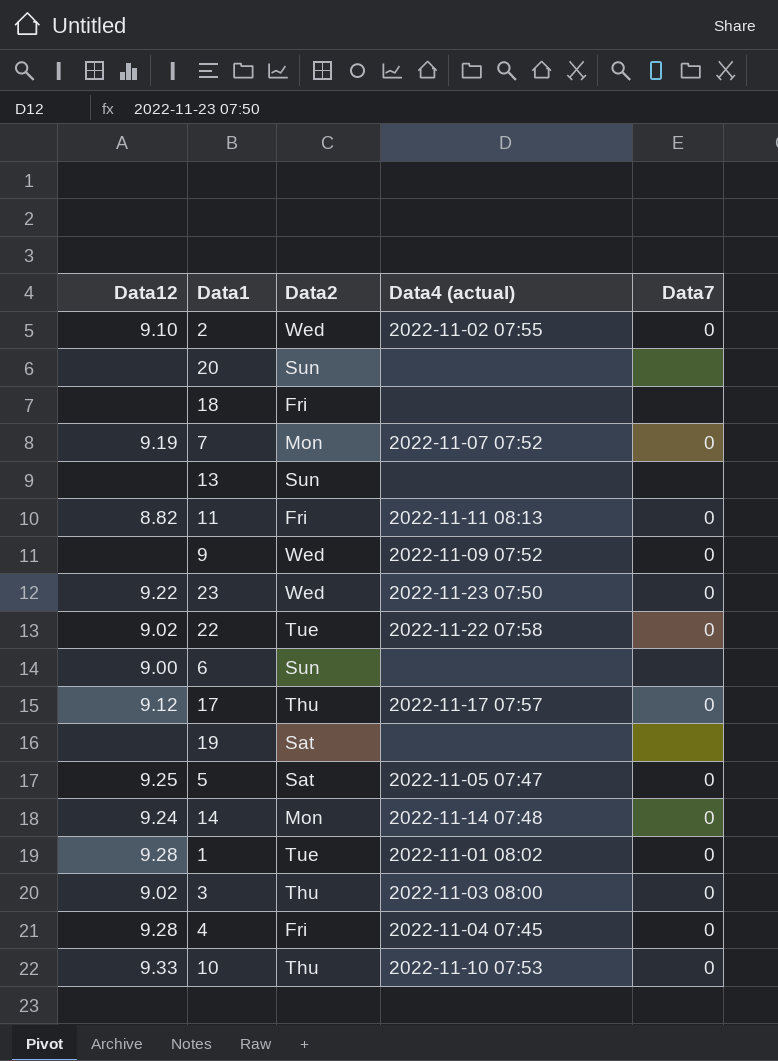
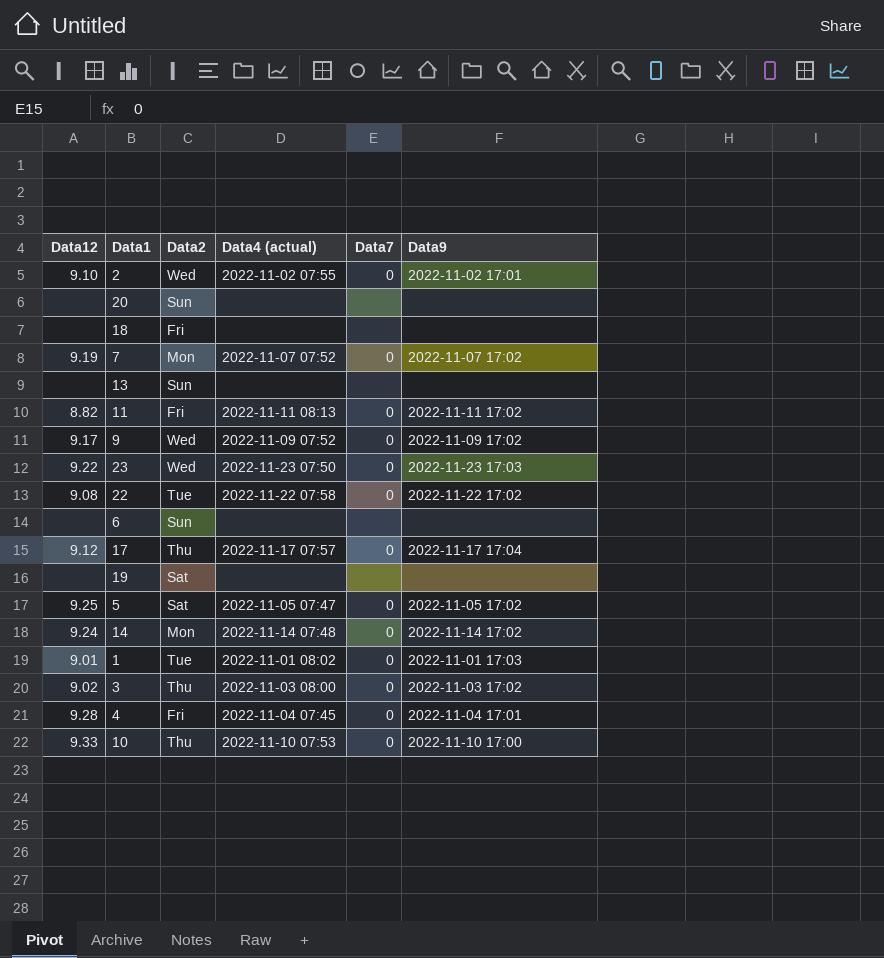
column Data9 | position: none -> 6
9 | Data12: none -> 9.17
22 | Data12: 9.02 -> 9.08
6 | Data12: 9.00 -> none
1 | Data12: 9.28 -> 9.01

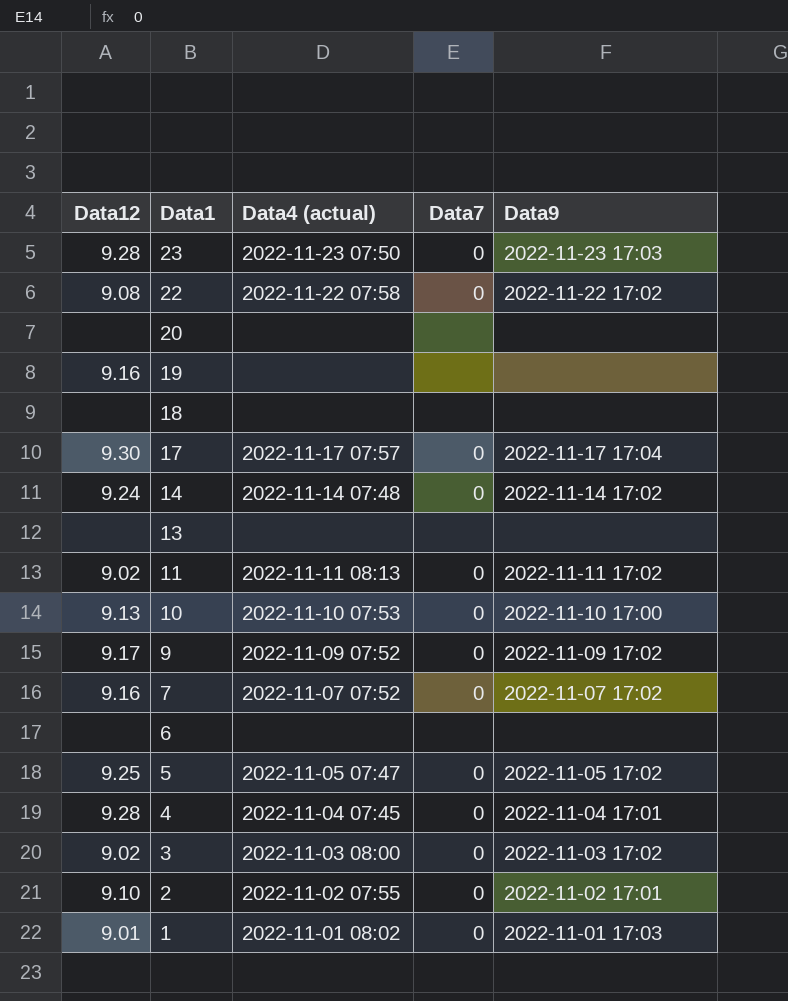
row order: none -> Data1 descending
column Data2 | position: 3 -> none
23 | Data12: 9.22 -> 9.28
19 | Data12: none -> 9.16
17 | Data12: 9.12 -> 9.30
11 | Data12: 8.82 -> 9.02
10 | Data12: 9.33 -> 9.13
7 | Data12: 9.19 -> 9.16

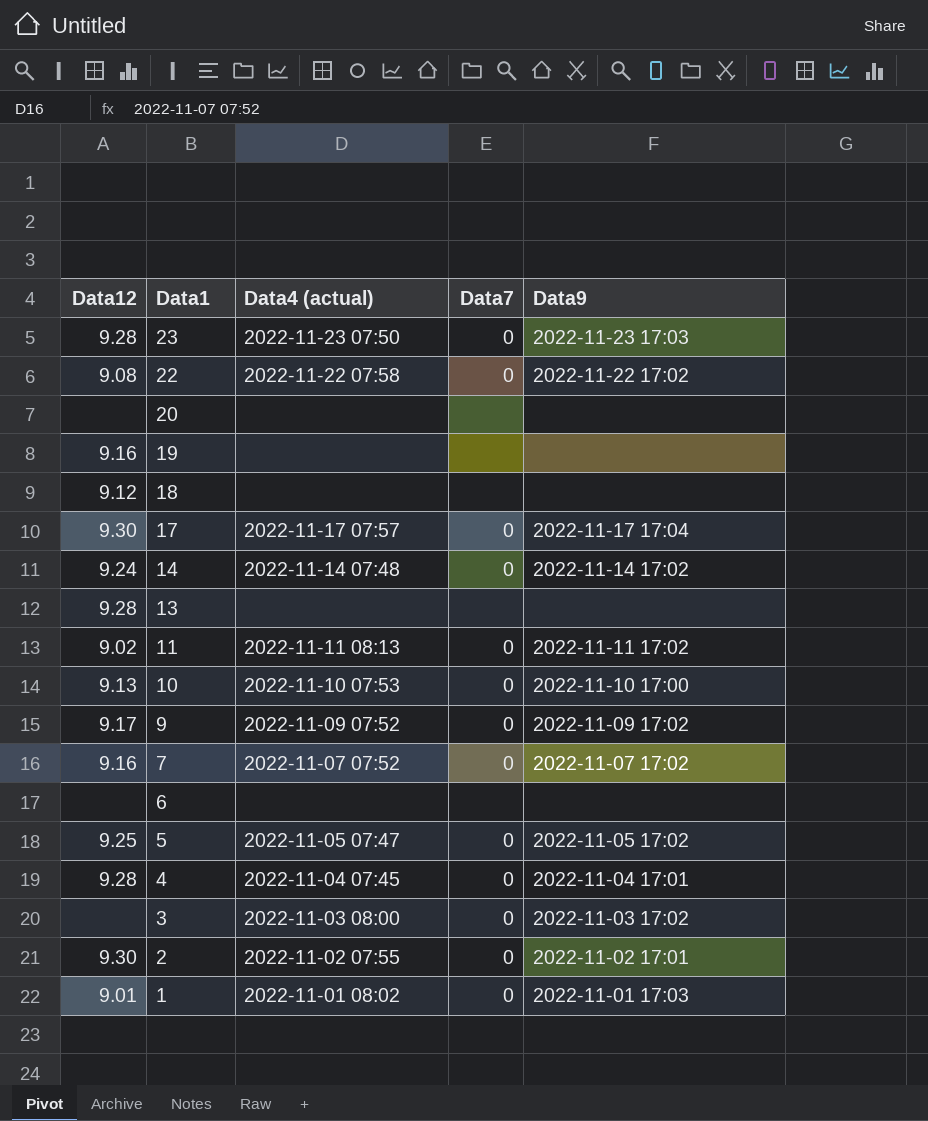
18 | Data12: none -> 9.12
13 | Data12: none -> 9.28
3 | Data12: 9.02 -> none
2 | Data12: 9.10 -> 9.30

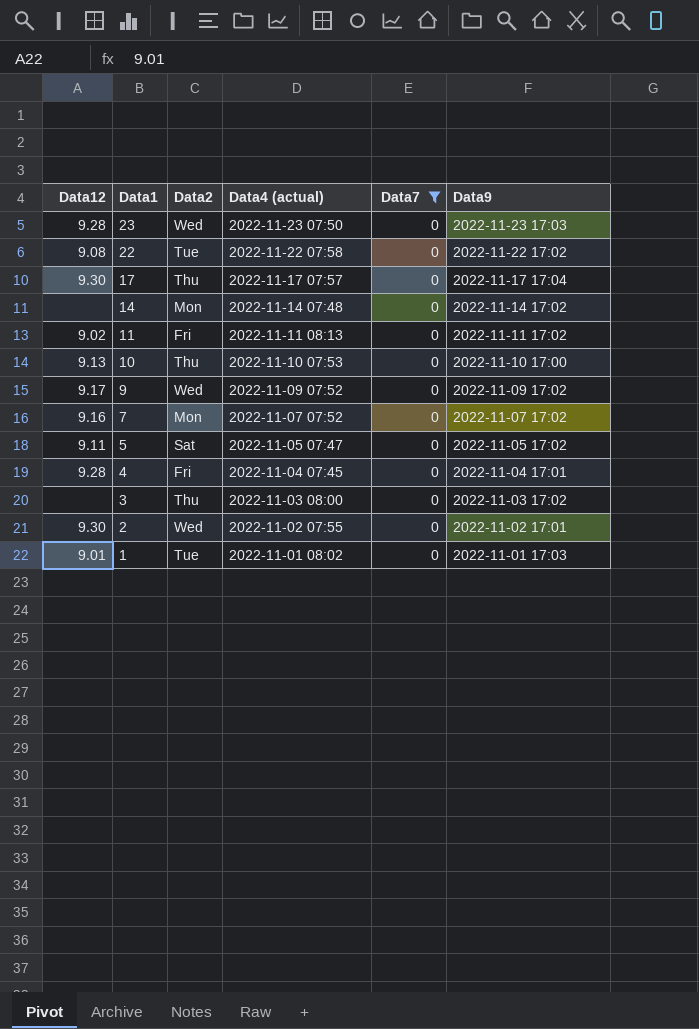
filter: none -> Data7 = 0
column Data2 | position: none -> 3
14 | Data12: 9.24 -> none
5 | Data12: 9.25 -> 9.11

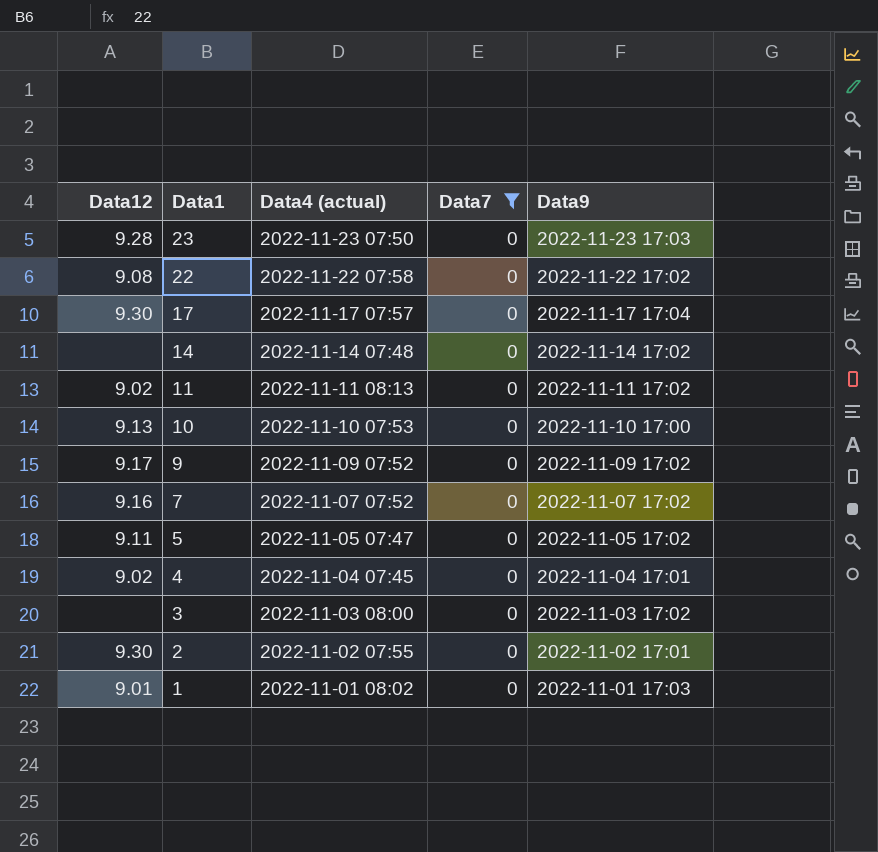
column Data2 | position: 3 -> none
4 | Data12: 9.28 -> 9.02

